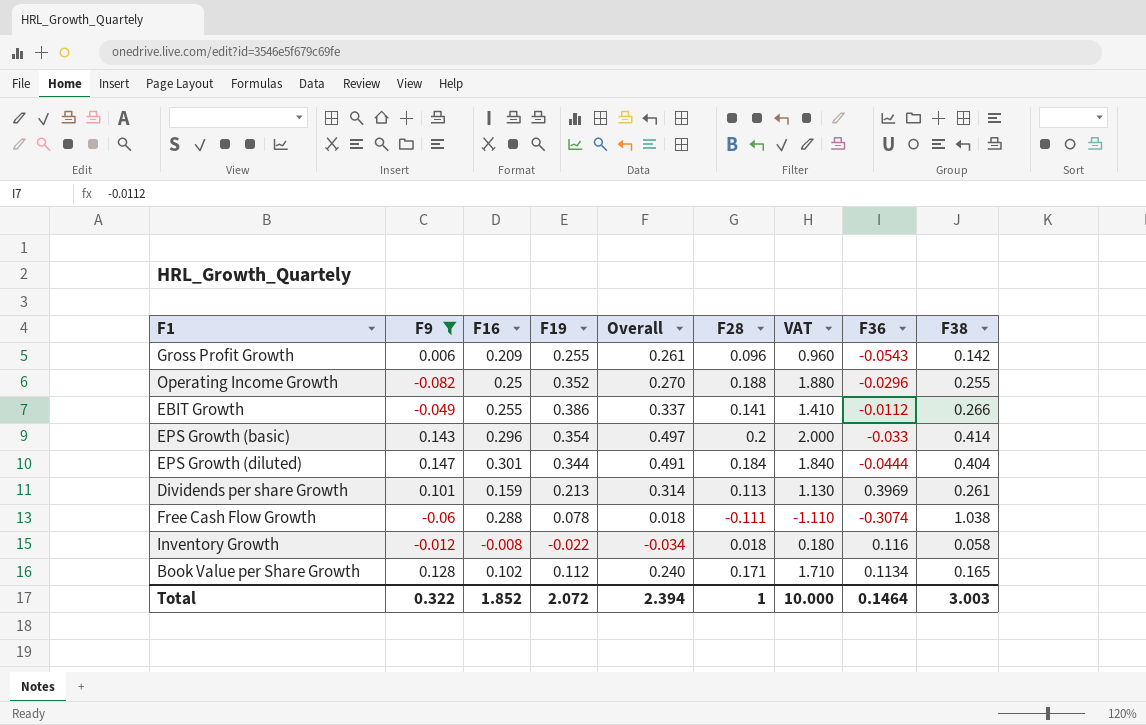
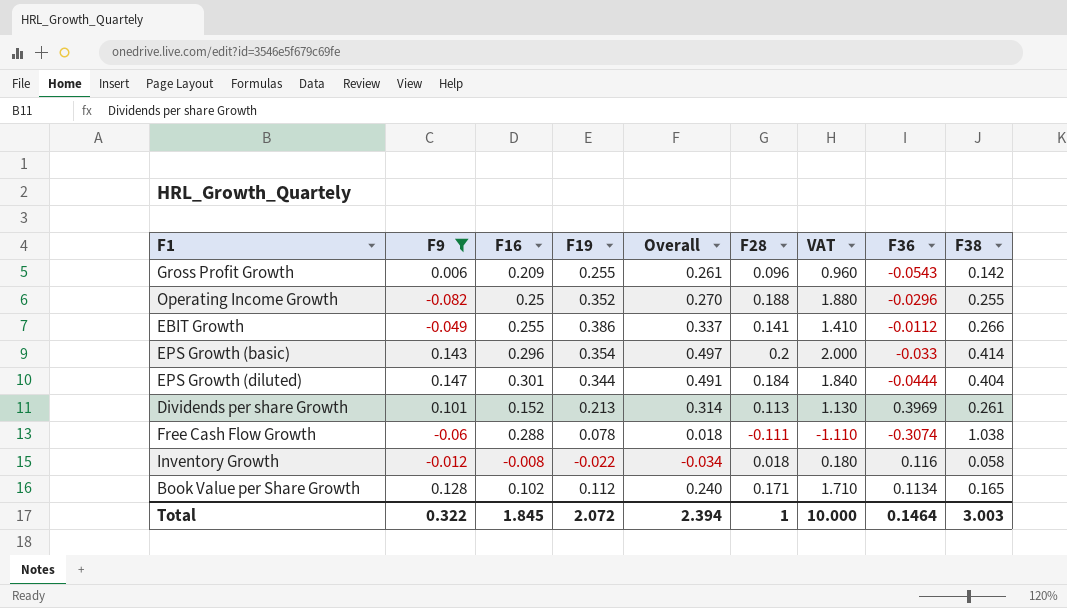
Dividends per share Growth | F16: 0.159 -> 0.152
Total | F16: 1.852 -> 1.845

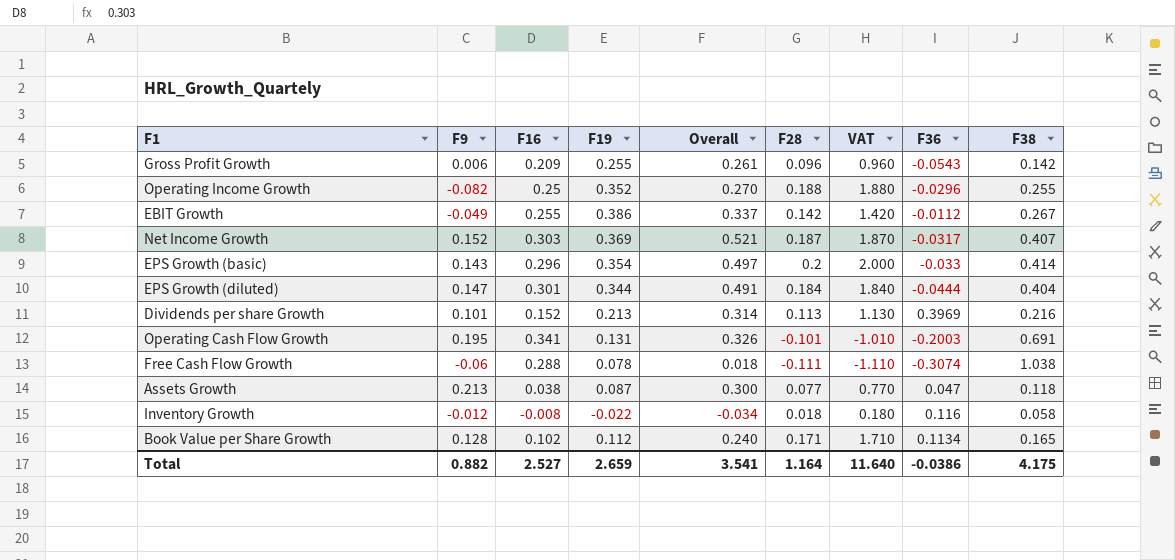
filter: F9 <= 0.147 -> none
EBIT Growth | F28: 0.141 -> 0.142
EBIT Growth | VAT: 1.410 -> 1.420
EBIT Growth | F38: 0.266 -> 0.267
Dividends per share Growth | F38: 0.261 -> 0.216
Total | F9: 0.322 -> 0.882
Total | F16: 1.845 -> 2.527
Total | F19: 2.072 -> 2.659
Total | Overall: 2.394 -> 3.541
Total | F28: 1 -> 1.164
Total | VAT: 10.000 -> 11.640
Total | F36: 0.1464 -> -0.0386
Total | F38: 3.003 -> 4.175

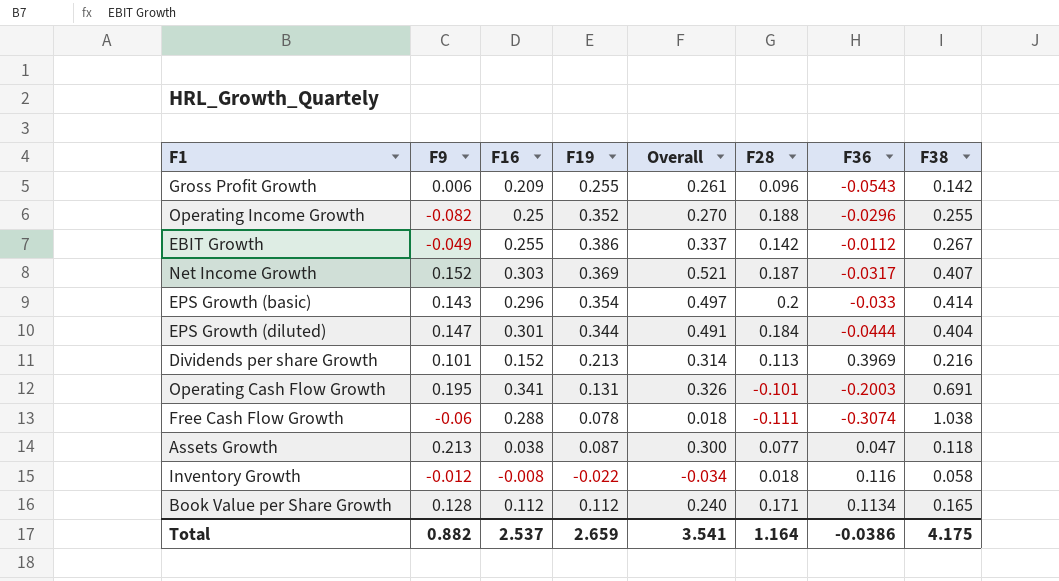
column VAT | formula: [F28] * 10 -> none
Book Value per Share Growth | F16: 0.102 -> 0.112
Total | F16: 2.527 -> 2.537

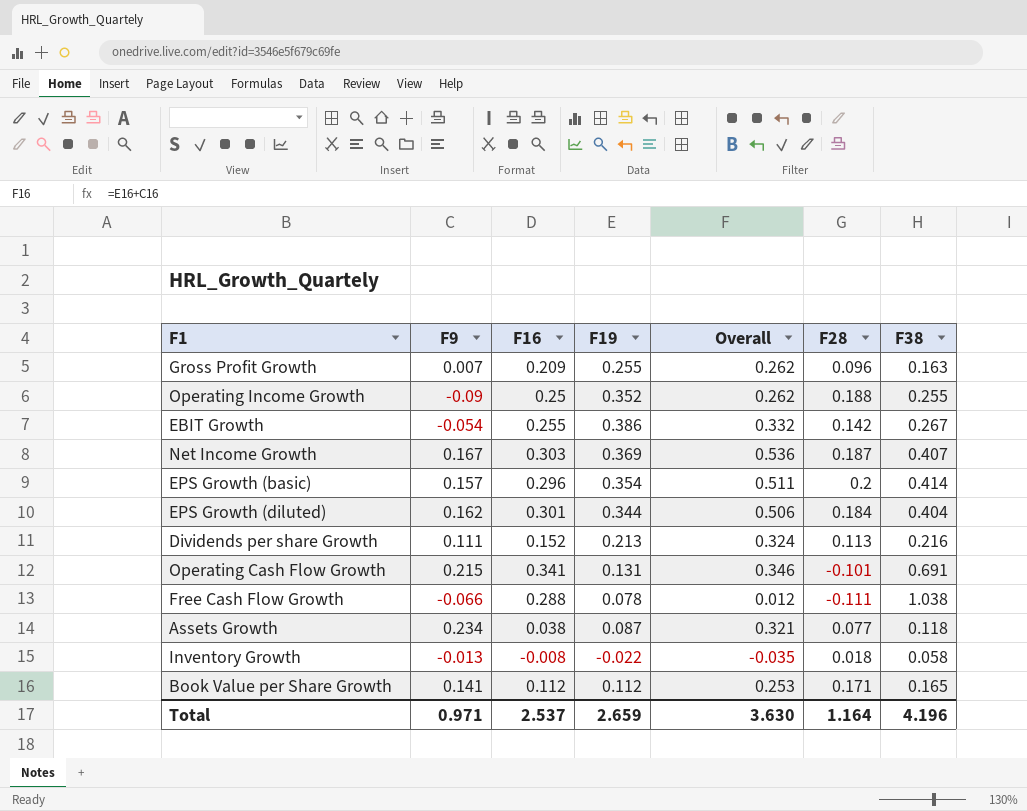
column F36 | position: 7 -> none
Gross Profit Growth | F9: 0.006 -> 0.007
Gross Profit Growth | Overall: 0.261 -> 0.262
Gross Profit Growth | F38: 0.142 -> 0.163
Operating Income Growth | F9: -0.082 -> -0.09
Operating Income Growth | Overall: 0.270 -> 0.262
EBIT Growth | F9: -0.049 -> -0.054
EBIT Growth | Overall: 0.337 -> 0.332
Net Income Growth | F9: 0.152 -> 0.167
Net Income Growth | Overall: 0.521 -> 0.536
EPS Growth (basic) | F9: 0.143 -> 0.157
EPS Growth (basic) | Overall: 0.497 -> 0.511
EPS Growth (diluted) | F9: 0.147 -> 0.162
EPS Growth (diluted) | Overall: 0.491 -> 0.506
Dividends per share Growth | F9: 0.101 -> 0.111
Dividends per share Growth | Overall: 0.314 -> 0.324
Operating Cash Flow Growth | F9: 0.195 -> 0.215
Operating Cash Flow Growth | Overall: 0.326 -> 0.346
Free Cash Flow Growth | F9: -0.06 -> -0.066
Free Cash Flow Growth | Overall: 0.018 -> 0.012
Assets Growth | F9: 0.213 -> 0.234
Assets Growth | Overall: 0.300 -> 0.321
Inventory Growth | F9: -0.012 -> -0.013
Inventory Growth | Overall: -0.034 -> -0.035
Book Value per Share Growth | F9: 0.128 -> 0.141
Book Value per Share Growth | Overall: 0.240 -> 0.253
Total | F9: 0.882 -> 0.971
Total | Overall: 3.541 -> 3.630
Total | F38: 4.175 -> 4.196

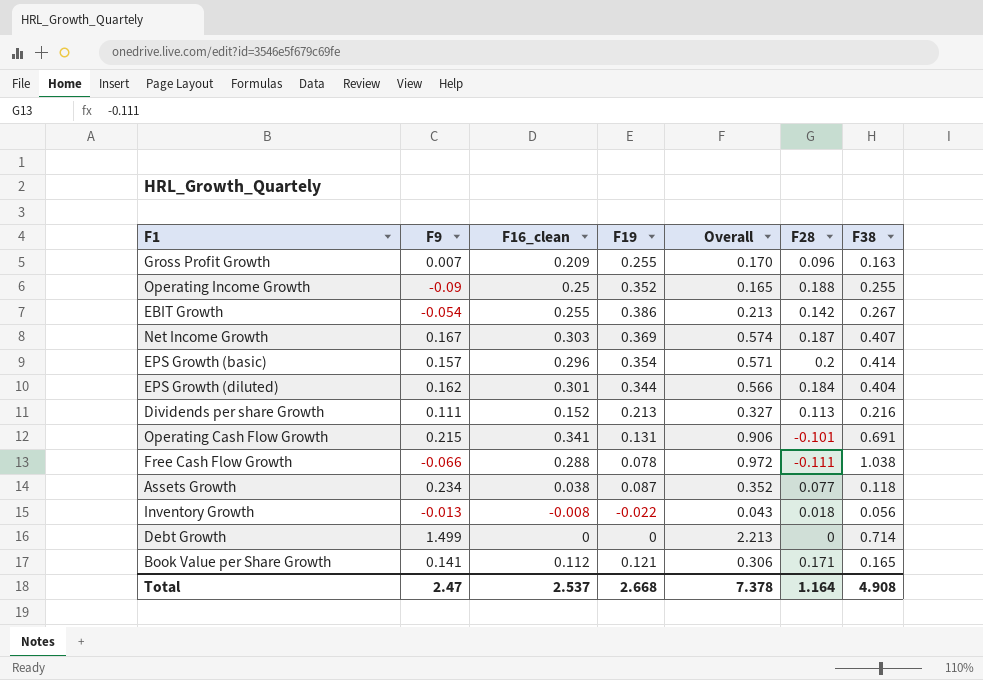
column name: F16 -> F16_clean
column Overall | formula: [F9] + [F19] -> [F9] + [F38]
Inventory Growth | F38: 0.058 -> 0.056
row Debt Growth: none -> 1.499 | 0 | 0 | 2.213 | 0 | 0.714
Book Value per Share Growth | F19: 0.112 -> 0.121
Total | F9: 0.971 -> 2.47
Total | F19: 2.659 -> 2.668
Total | Overall: 3.630 -> 7.378
Total | F38: 4.196 -> 4.908

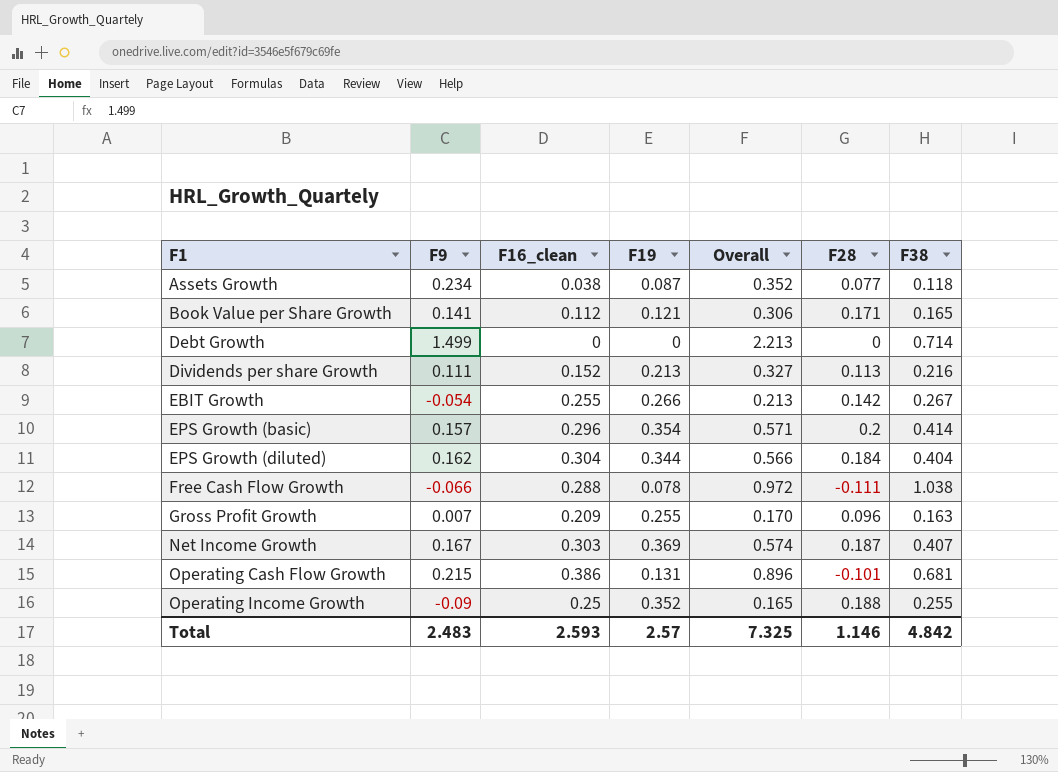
row order: none -> F1 ascending
row Inventory Growth: -0.013 | -0.008 | -0.022 | 0.043 | 0.018 | 0.056 -> none
EBIT Growth | F19: 0.386 -> 0.266
EPS Growth (diluted) | F16_clean: 0.301 -> 0.304
Operating Cash Flow Growth | F16_clean: 0.341 -> 0.386
Operating Cash Flow Growth | Overall: 0.906 -> 0.896
Operating Cash Flow Growth | F38: 0.691 -> 0.681
Total | F9: 2.47 -> 2.483
Total | F16_clean: 2.537 -> 2.593
Total | F19: 2.668 -> 2.57
Total | Overall: 7.378 -> 7.325
Total | F28: 1.164 -> 1.146
Total | F38: 4.908 -> 4.842

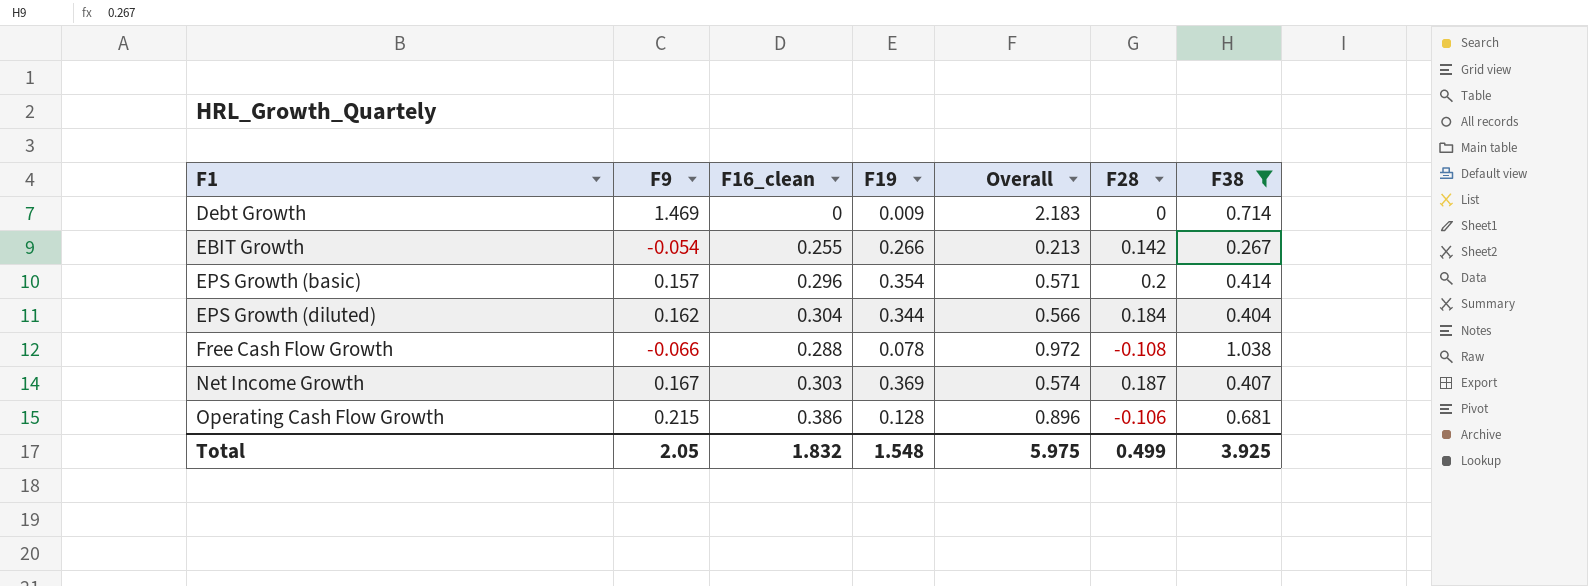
filter: none -> F38 >= 0.267
Debt Growth | F9: 1.499 -> 1.469
Debt Growth | F19: 0 -> 0.009
Debt Growth | Overall: 2.213 -> 2.183
Free Cash Flow Growth | F28: -0.111 -> -0.108
Operating Cash Flow Growth | F19: 0.131 -> 0.128
Operating Cash Flow Growth | F28: -0.101 -> -0.106
Total | F9: 2.483 -> 2.05
Total | F16_clean: 2.593 -> 1.832
Total | F19: 2.57 -> 1.548
Total | Overall: 7.325 -> 5.975
Total | F28: 1.146 -> 0.499
Total | F38: 4.842 -> 3.925

